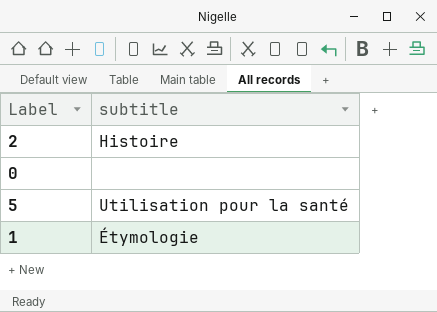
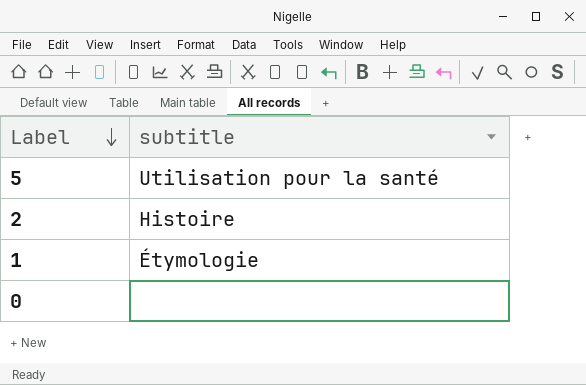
row order: none -> Label descending

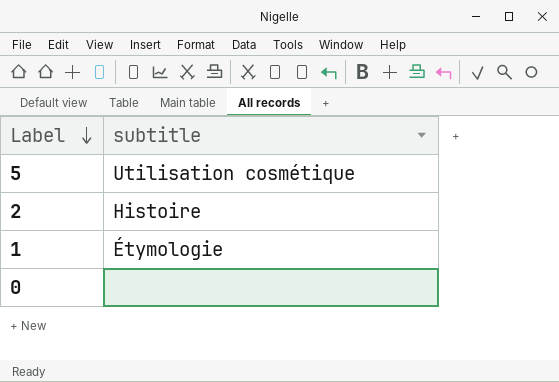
5 | subtitle: Utilisation pour la santé -> Utilisation cosmétique

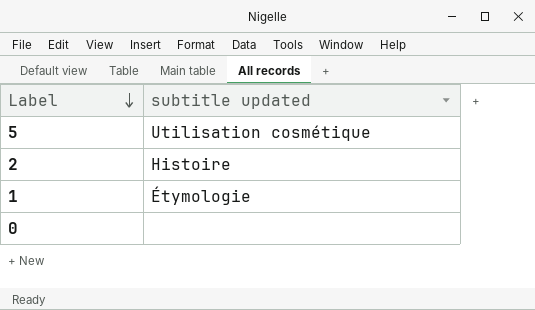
column name: subtitle -> subtitle updated

